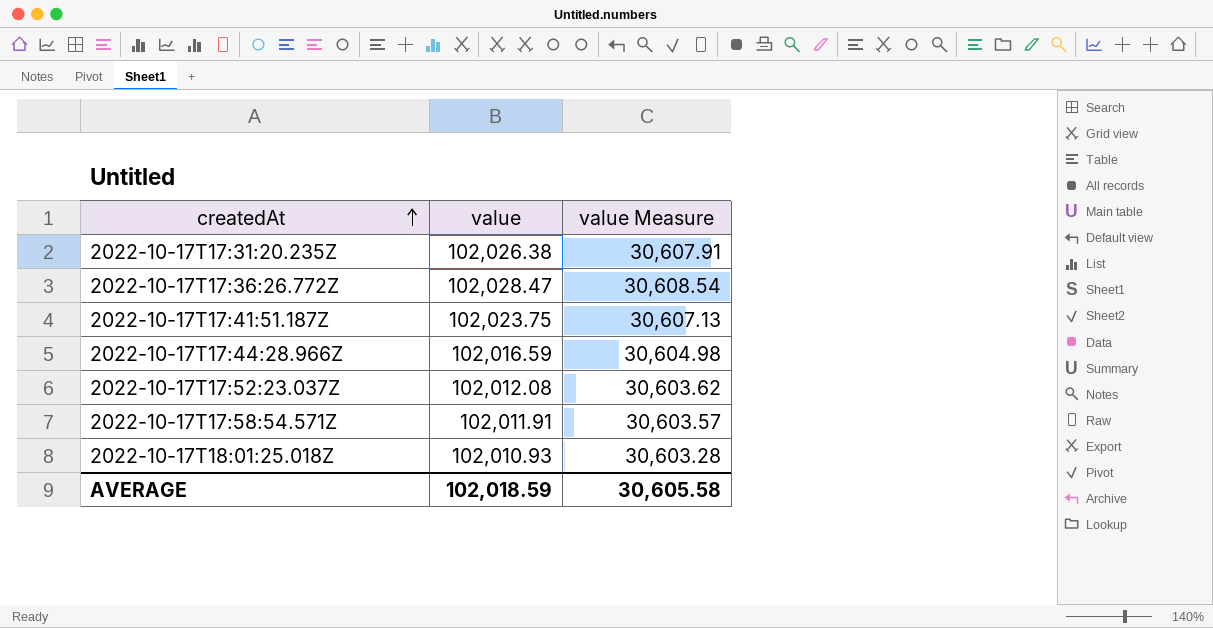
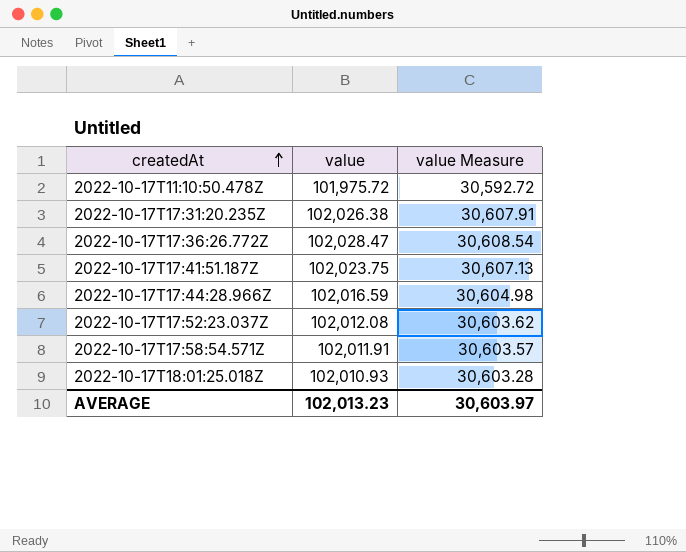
row 2022-10-17T11:10:50.478Z: none -> 101,975.72 | 30,592.72
AVERAGE | value: 102,018.59 -> 102,013.23
AVERAGE | value Measure: 30,605.58 -> 30,603.97

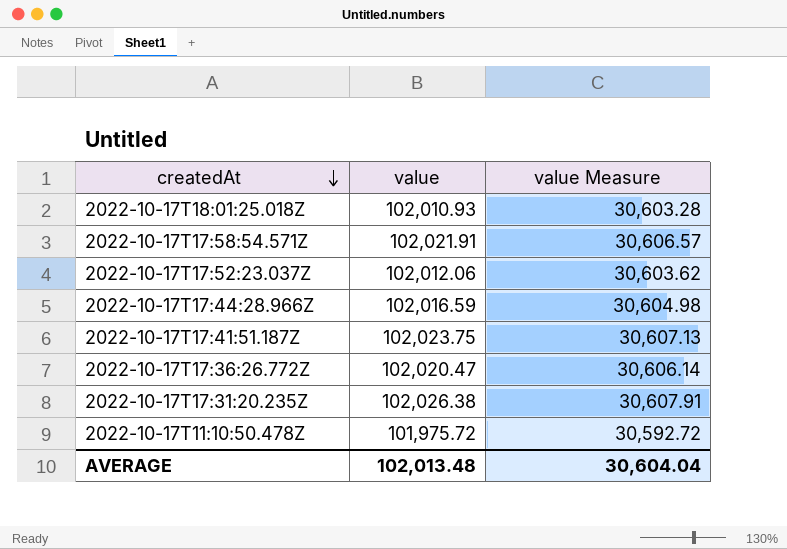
row order: createdAt ascending -> createdAt descending
2022-10-17T17:58:54.571Z | value: 102,011.91 -> 102,021.91
2022-10-17T17:58:54.571Z | value Measure: 30,603.57 -> 30,606.57
2022-10-17T17:52:23.037Z | value: 102,012.08 -> 102,012.06
2022-10-17T17:36:26.772Z | value: 102,028.47 -> 102,020.47
2022-10-17T17:36:26.772Z | value Measure: 30,608.54 -> 30,606.14
AVERAGE | value: 102,013.23 -> 102,013.48
AVERAGE | value Measure: 30,603.97 -> 30,604.04

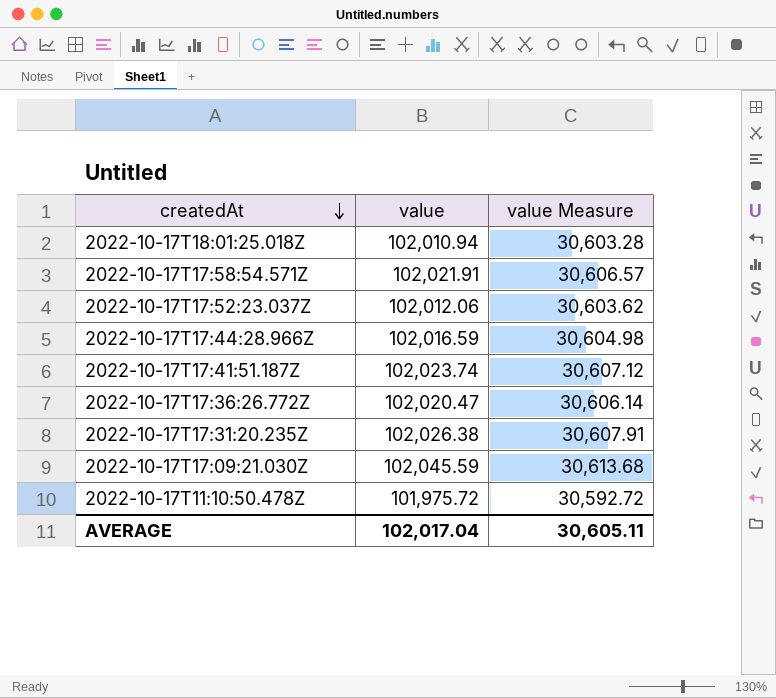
2022-10-17T18:01:25.018Z | value: 102,010.93 -> 102,010.94
2022-10-17T17:41:51.187Z | value: 102,023.75 -> 102,023.74
2022-10-17T17:41:51.187Z | value Measure: 30,607.13 -> 30,607.12
row 2022-10-17T17:09:21.030Z: none -> 102,045.59 | 30,613.68
AVERAGE | value: 102,013.48 -> 102,017.04
AVERAGE | value Measure: 30,604.04 -> 30,605.11

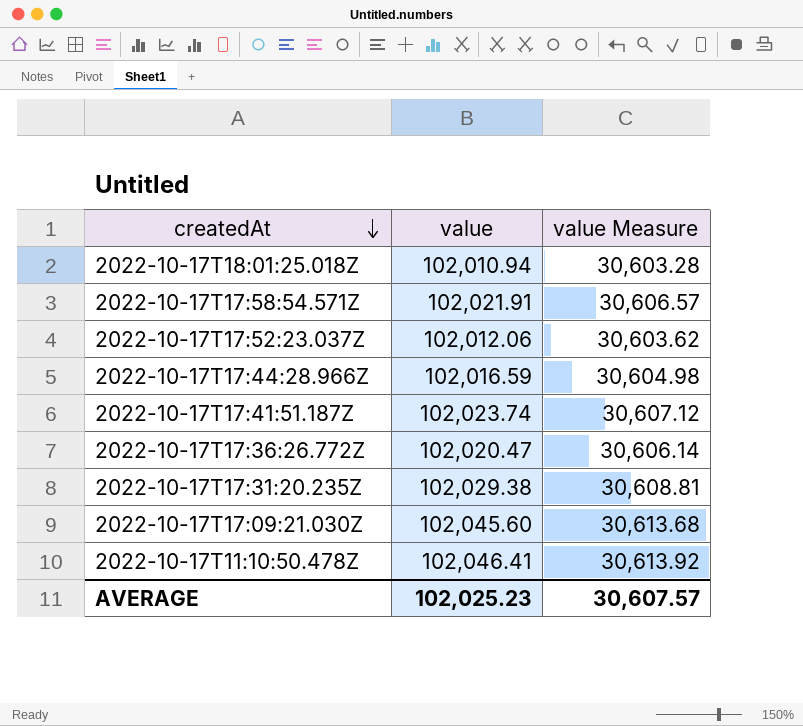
2022-10-17T17:31:20.235Z | value: 102,026.38 -> 102,029.38
2022-10-17T17:31:20.235Z | value Measure: 30,607.91 -> 30,608.81
2022-10-17T17:09:21.030Z | value: 102,045.59 -> 102,045.60
2022-10-17T11:10:50.478Z | value: 101,975.72 -> 102,046.41
2022-10-17T11:10:50.478Z | value Measure: 30,592.72 -> 30,613.92
AVERAGE | value: 102,017.04 -> 102,025.23
AVERAGE | value Measure: 30,605.11 -> 30,607.57

